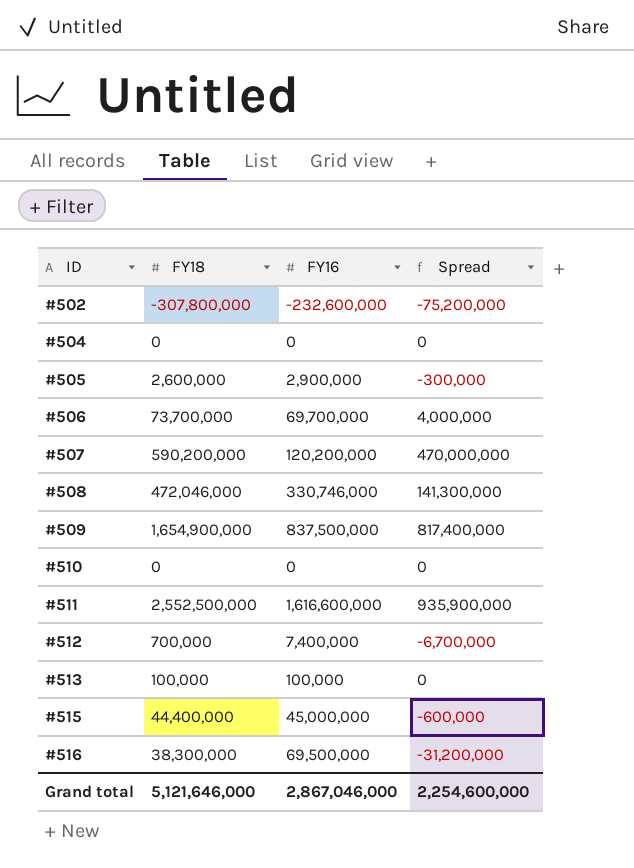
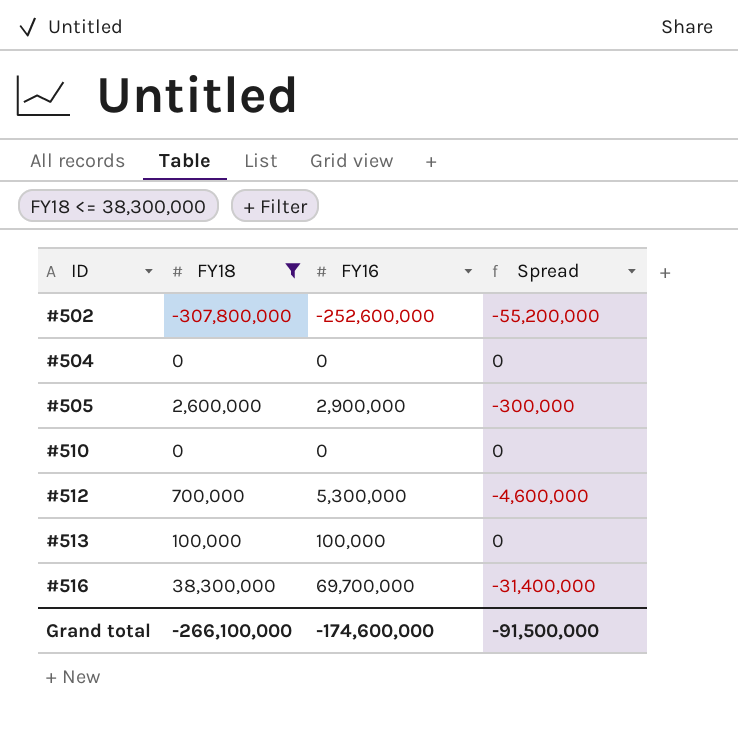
filter: none -> FY18 <= 38,300,000
#502 | FY16: -232,600,000 -> -252,600,000
#502 | Spread: -75,200,000 -> -55,200,000
#512 | FY16: 7,400,000 -> 5,300,000
#512 | Spread: -6,700,000 -> -4,600,000
#516 | FY16: 69,500,000 -> 69,700,000
#516 | Spread: -31,200,000 -> -31,400,000
Grand total | FY18: 5,121,646,000 -> -266,100,000
Grand total | FY16: 2,867,046,000 -> -174,600,000
Grand total | Spread: 2,254,600,000 -> -91,500,000

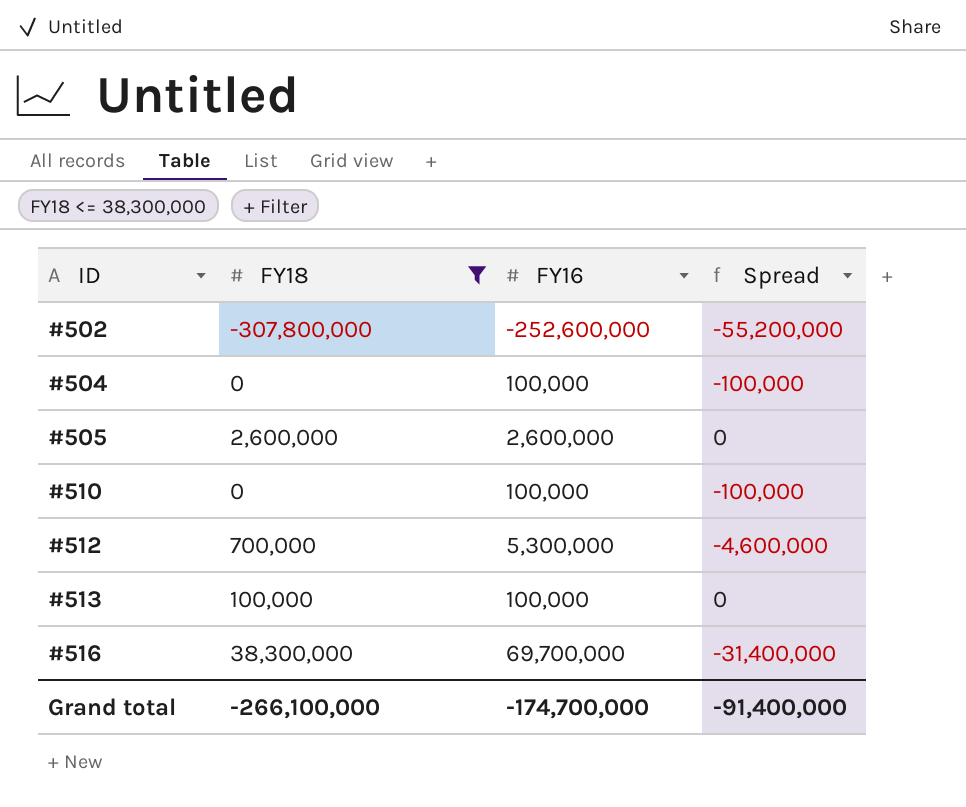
#504 | FY16: 0 -> 100,000
#504 | Spread: 0 -> -100,000
#505 | FY16: 2,900,000 -> 2,600,000
#505 | Spread: -300,000 -> 0
#510 | FY16: 0 -> 100,000
#510 | Spread: 0 -> -100,000
Grand total | FY16: -174,600,000 -> -174,700,000
Grand total | Spread: -91,500,000 -> -91,400,000

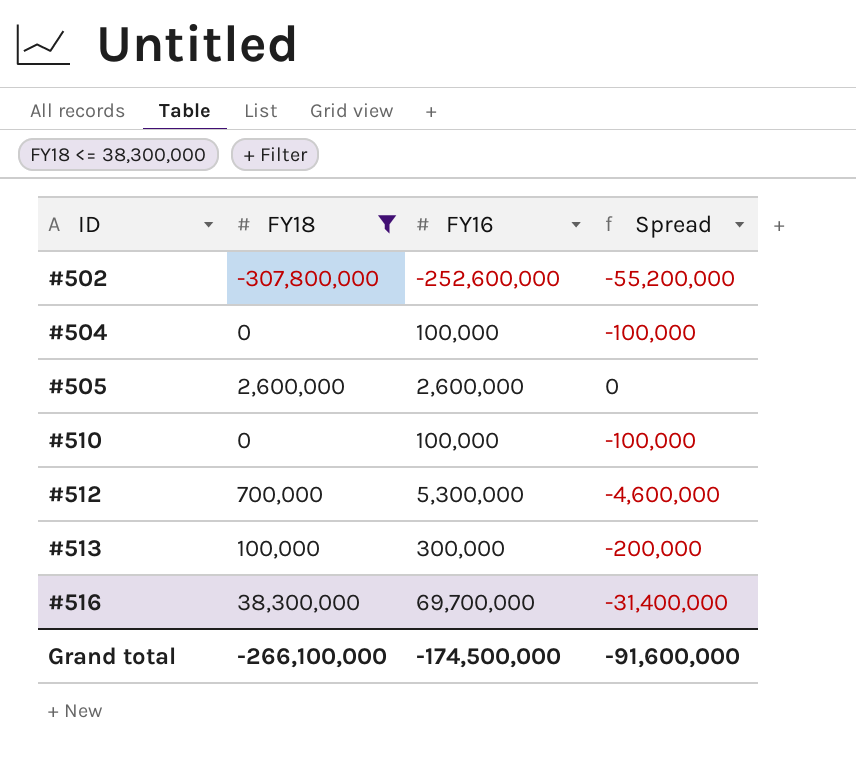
#513 | FY16: 100,000 -> 300,000
#513 | Spread: 0 -> -200,000
Grand total | FY16: -174,700,000 -> -174,500,000
Grand total | Spread: -91,400,000 -> -91,600,000

